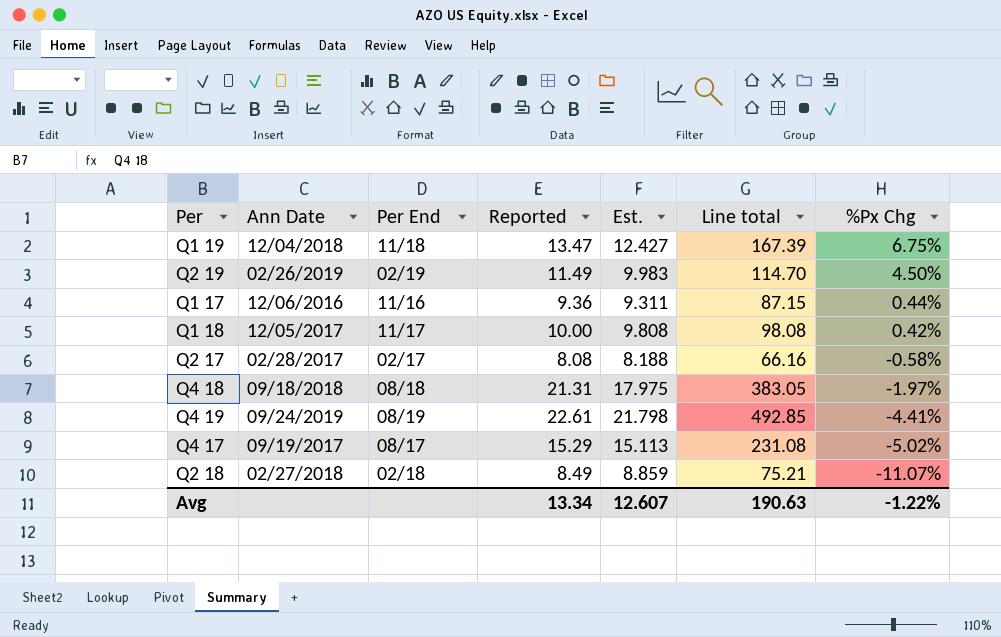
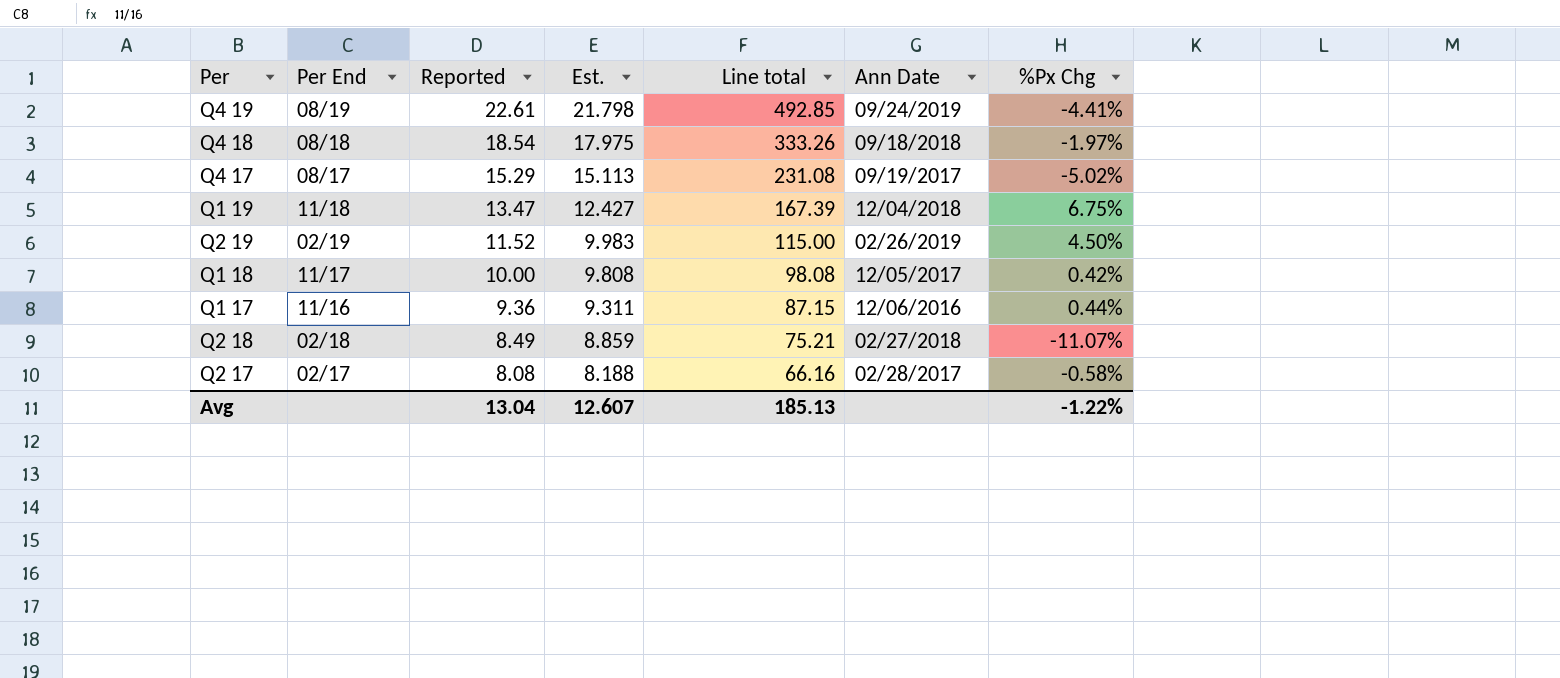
row order: %Px Chg descending -> Reported descending
column Ann Date | position: 2 -> 6
Q4 18 | Reported: 21.31 -> 18.54
Q4 18 | Line total: 383.05 -> 333.26
Q2 19 | Reported: 11.49 -> 11.52
Q2 19 | Line total: 114.70 -> 115.00
Avg | Reported: 13.34 -> 13.04
Avg | Line total: 190.63 -> 185.13

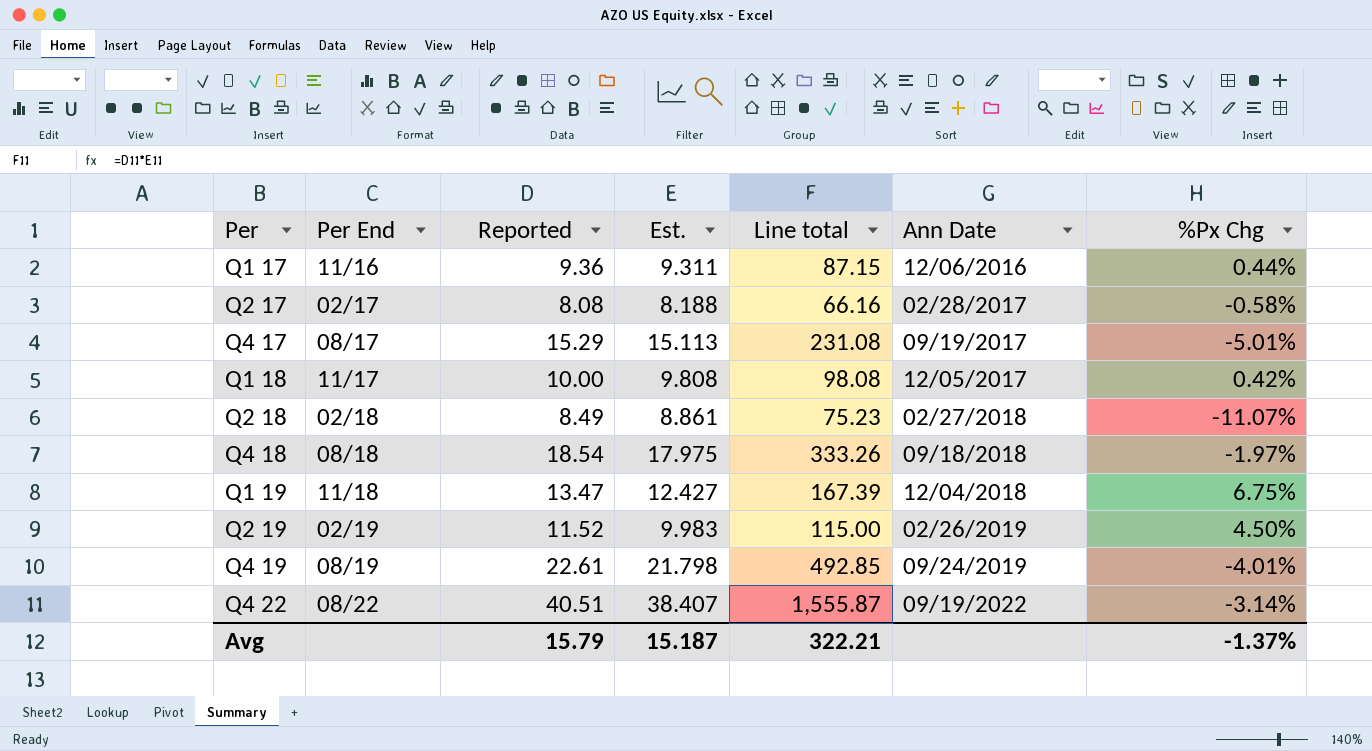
row order: Reported descending -> Per ascending
Q4 17 | %Px Chg: -5.02% -> -5.01%
Q2 18 | Est.: 8.859 -> 8.861
Q2 18 | Line total: 75.21 -> 75.23
Q4 19 | %Px Chg: -4.41% -> -4.01%
row Q4 22: none -> 08/22 | 40.51 | 38.407 | 1,555.87 | 09/19/2022 | -3.14%
Avg | Reported: 13.04 -> 15.79
Avg | Est.: 12.607 -> 15.187
Avg | Line total: 185.13 -> 322.21
Avg | %Px Chg: -1.22% -> -1.37%

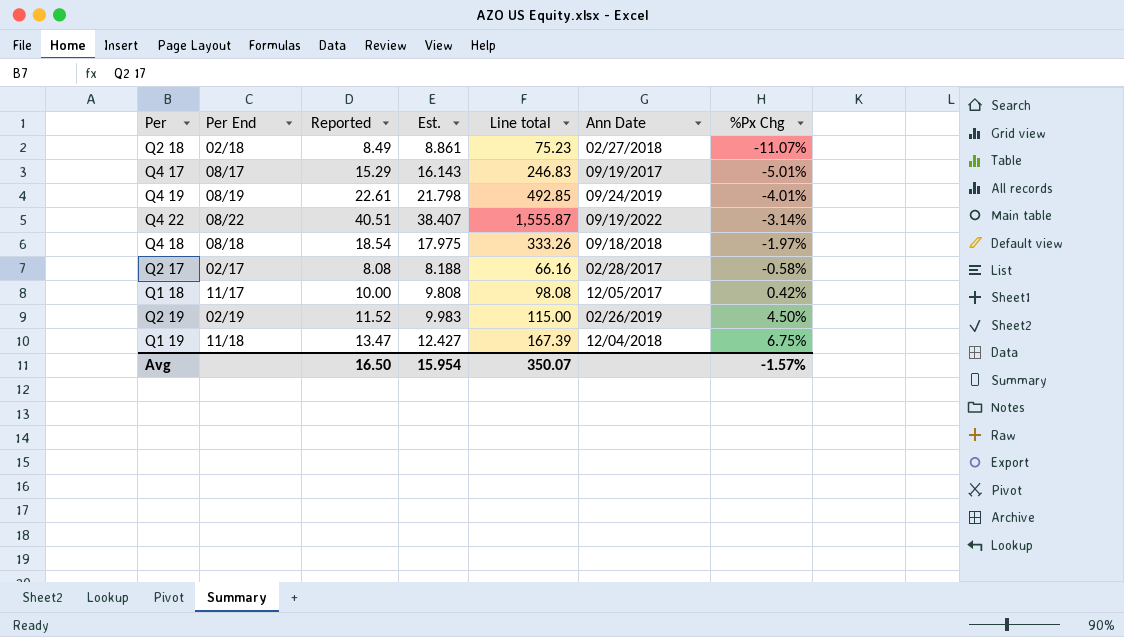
row order: Per ascending -> %Px Chg ascending
row Q1 17: 11/16 | 9.36 | 9.311 | 87.15 | 12/06/2016 | 0.44% -> none
Q4 17 | Est.: 15.113 -> 16.143
Q4 17 | Line total: 231.08 -> 246.83
Avg | Reported: 15.79 -> 16.50
Avg | Est.: 15.187 -> 15.954
Avg | Line total: 322.21 -> 350.07
Avg | %Px Chg: -1.37% -> -1.57%

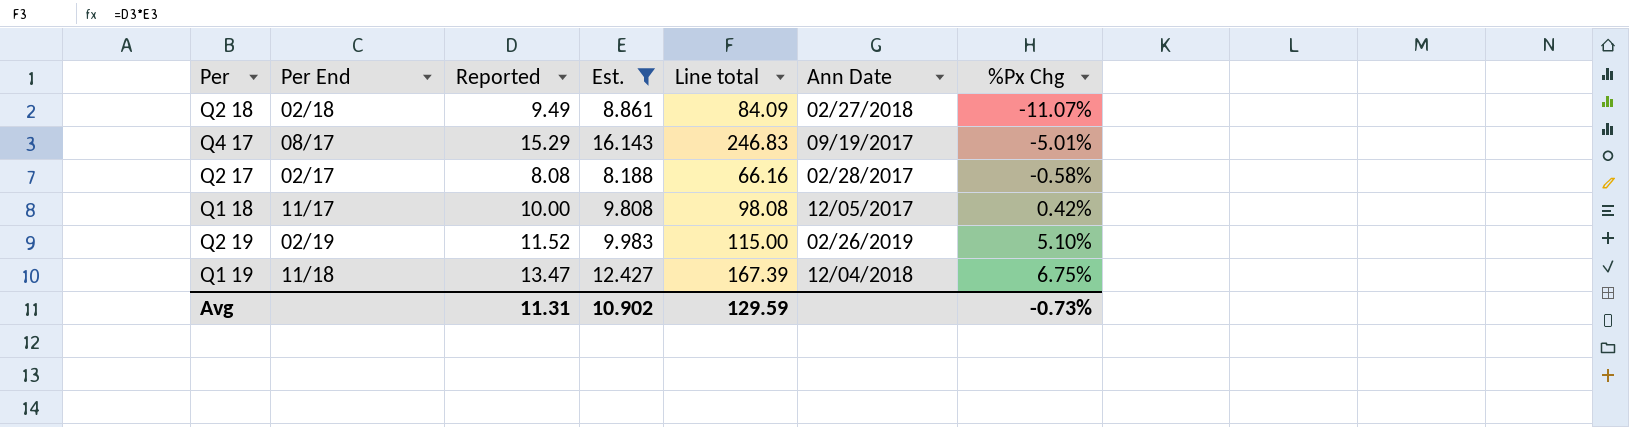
filter: none -> Est. <= 16.143
Q2 18 | Reported: 8.49 -> 9.49
Q2 18 | Line total: 75.23 -> 84.09
Q2 19 | %Px Chg: 4.50% -> 5.10%
Avg | Reported: 16.50 -> 11.31
Avg | Est.: 15.954 -> 10.902
Avg | Line total: 350.07 -> 129.59
Avg | %Px Chg: -1.57% -> -0.73%

